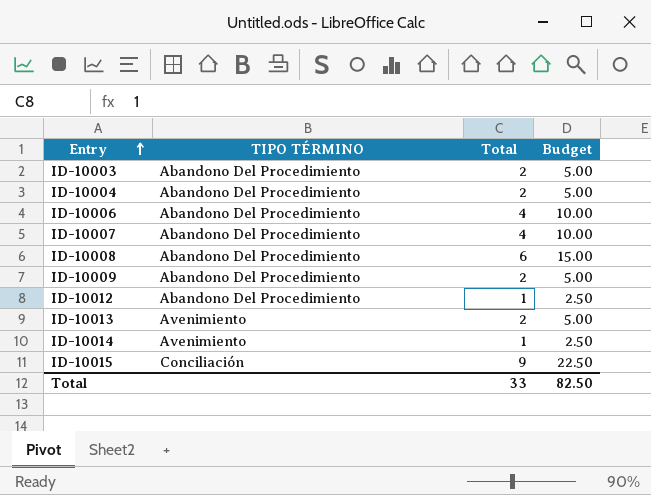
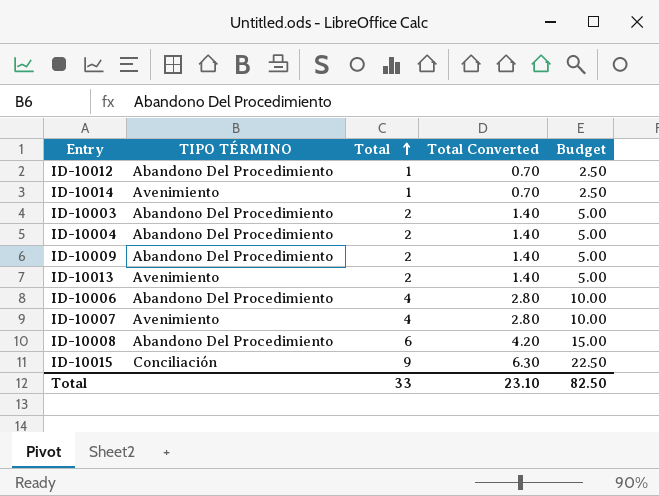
row order: Entry ascending -> Total ascending
column Total Converted | formula: none -> [Total] * 0.7
ID-10007 | TIPO TÉRMINO: Abandono Del Procedimiento -> Avenimiento

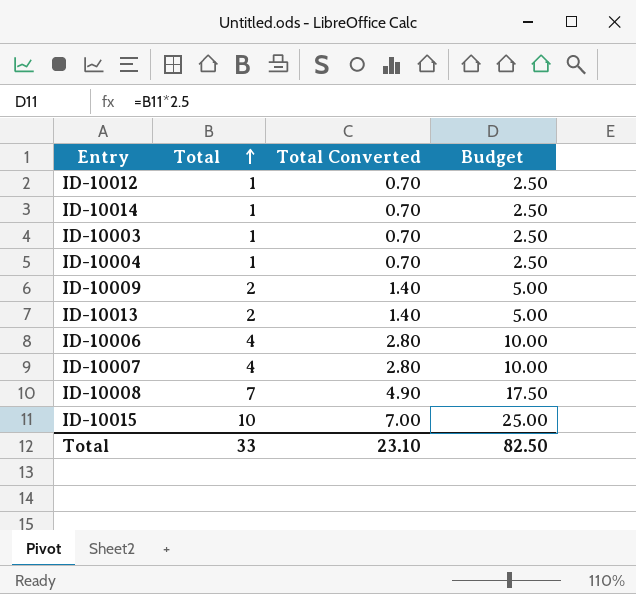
column TIPO TÉRMINO | position: 2 -> none
ID-10003 | Total: 2 -> 1
ID-10003 | Total Converted: 1.40 -> 0.70
ID-10003 | Budget: 5.00 -> 2.50
ID-10004 | Total: 2 -> 1
ID-10004 | Total Converted: 1.40 -> 0.70
ID-10004 | Budget: 5.00 -> 2.50
ID-10008 | Total: 6 -> 7
ID-10008 | Total Converted: 4.20 -> 4.90
ID-10008 | Budget: 15.00 -> 17.50
ID-10015 | Total: 9 -> 10
ID-10015 | Total Converted: 6.30 -> 7.00
ID-10015 | Budget: 22.50 -> 25.00

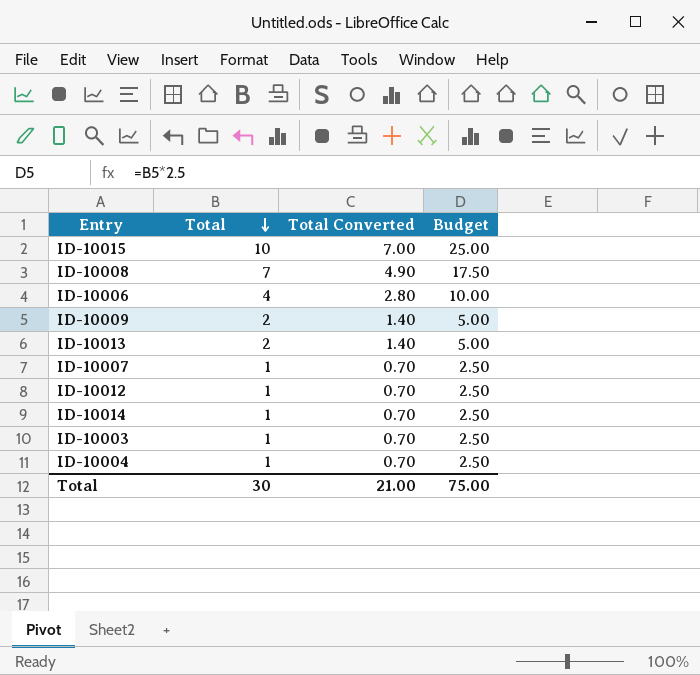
row order: Total ascending -> Total descending
ID-10007 | Total: 4 -> 1
ID-10007 | Total Converted: 2.80 -> 0.70
ID-10007 | Budget: 10.00 -> 2.50
Total | Total: 33 -> 30
Total | Total Converted: 23.10 -> 21.00
Total | Budget: 82.50 -> 75.00

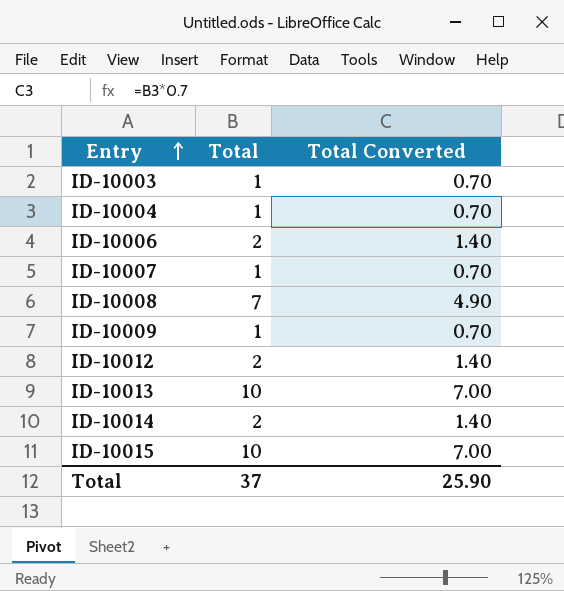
row order: Total descending -> Entry ascending
column Budget | formula: [Total] * 2.5 -> none
ID-10006 | Total: 4 -> 2
ID-10006 | Total Converted: 2.80 -> 1.40
ID-10009 | Total: 2 -> 1
ID-10009 | Total Converted: 1.40 -> 0.70
ID-10012 | Total: 1 -> 2
ID-10012 | Total Converted: 0.70 -> 1.40
ID-10013 | Total: 2 -> 10
ID-10013 | Total Converted: 1.40 -> 7.00
ID-10014 | Total: 1 -> 2
ID-10014 | Total Converted: 0.70 -> 1.40
Total | Total: 30 -> 37
Total | Total Converted: 21.00 -> 25.90

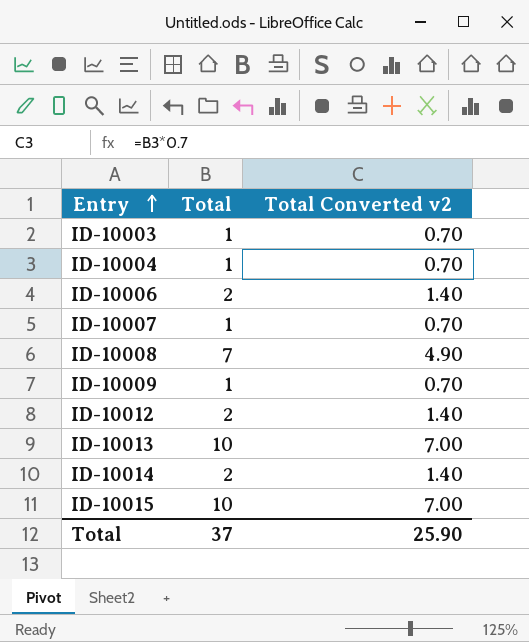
column name: Total Converted -> Total Converted v2

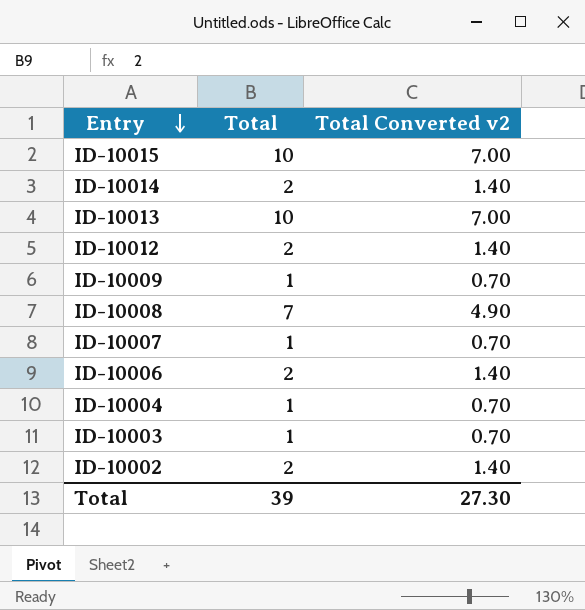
row order: Entry ascending -> Entry descending
row ID-10002: none -> 2 | 1.40
Total | Total: 37 -> 39
Total | Total Converted v2: 25.90 -> 27.30

